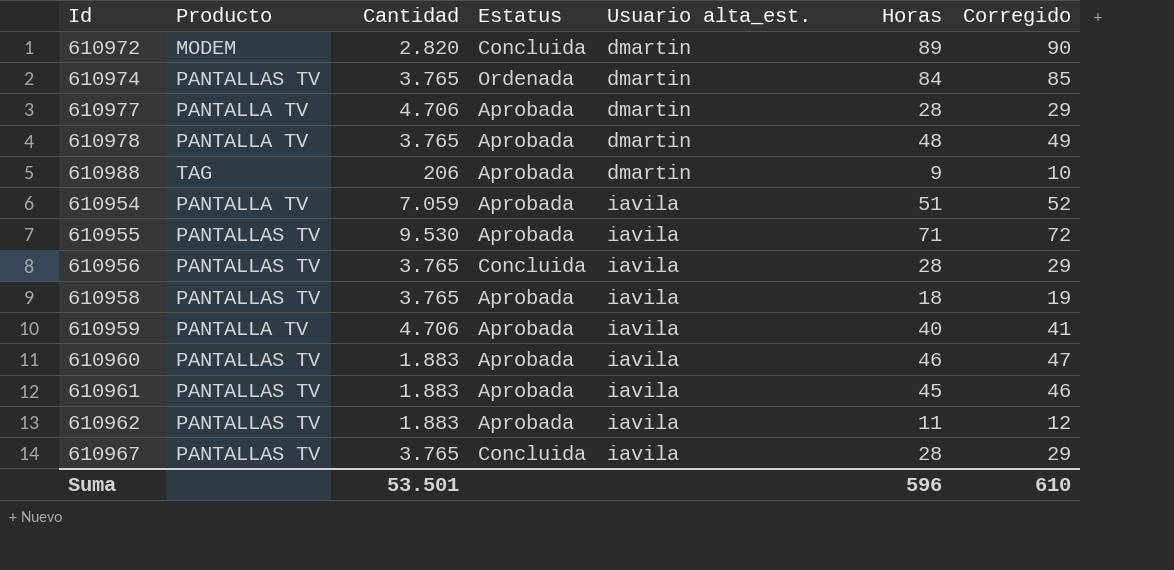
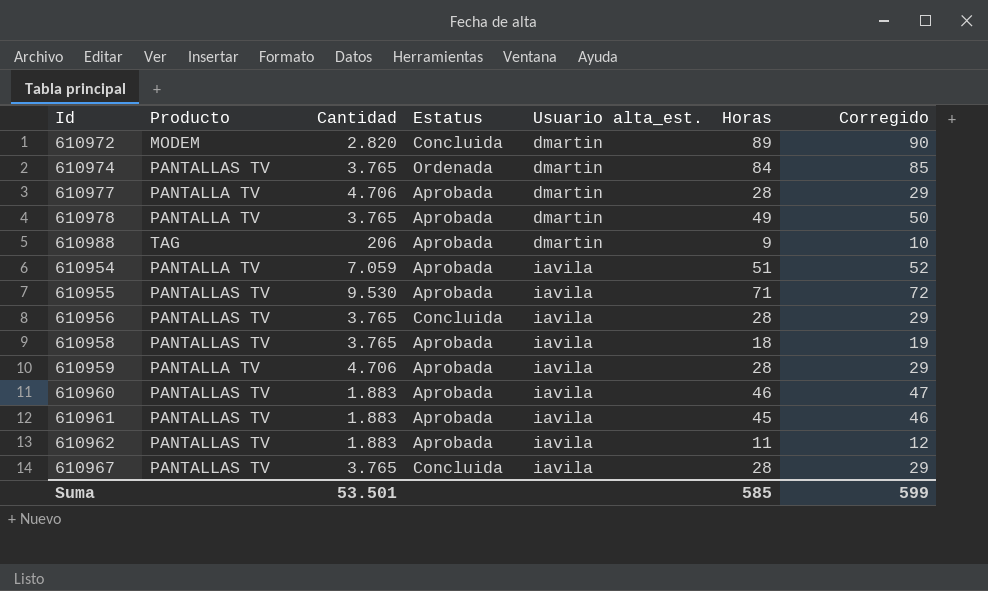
610978 | Horas: 48 -> 49
610978 | Corregido: 49 -> 50
610959 | Horas: 40 -> 28
610959 | Corregido: 41 -> 29
Suma | Horas: 596 -> 585
Suma | Corregido: 610 -> 599

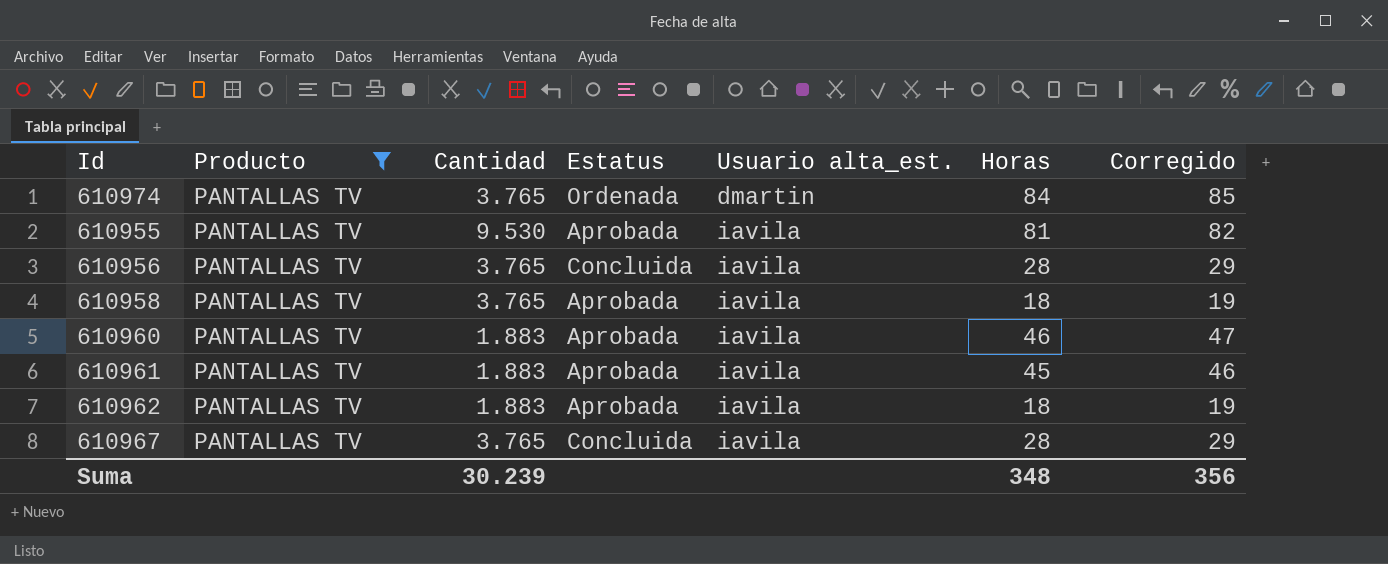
filter: none -> Producto = PANTALLAS TV
610955 | Horas: 71 -> 81
610955 | Corregido: 72 -> 82
610962 | Horas: 11 -> 18
610962 | Corregido: 12 -> 19
Suma | Cantidad: 53.501 -> 30.239
Suma | Horas: 585 -> 348
Suma | Corregido: 599 -> 356

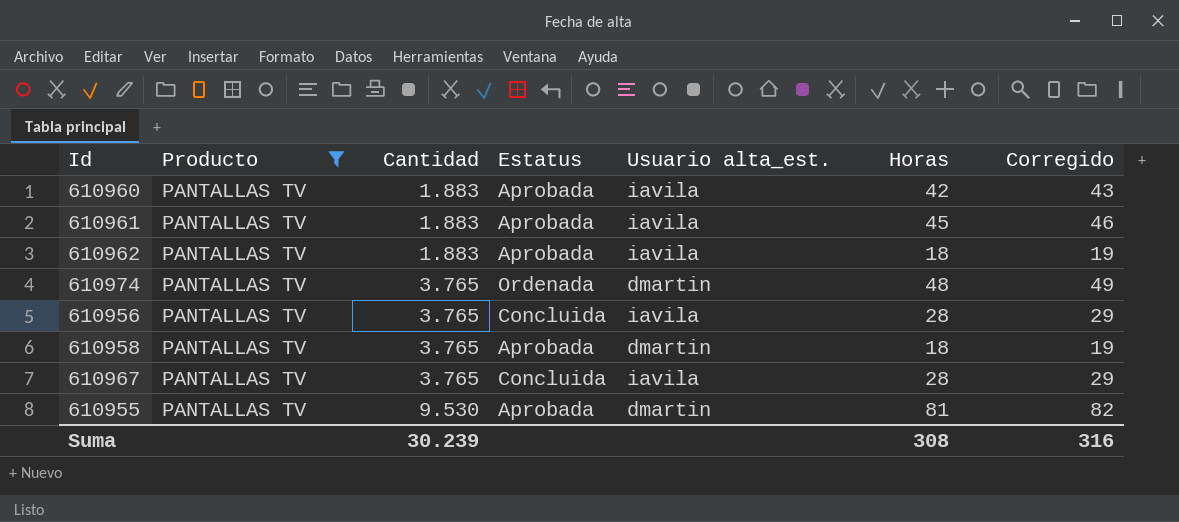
row order: Usuario alta_est. ascending -> Cantidad ascending
610960 | Horas: 46 -> 42
610960 | Corregido: 47 -> 43
610974 | Horas: 84 -> 48
610974 | Corregido: 85 -> 49
610958 | Usuario alta_est.: iavila -> dmartin
610955 | Usuario alta_est.: iavila -> dmartin
Suma | Horas: 348 -> 308
Suma | Corregido: 356 -> 316

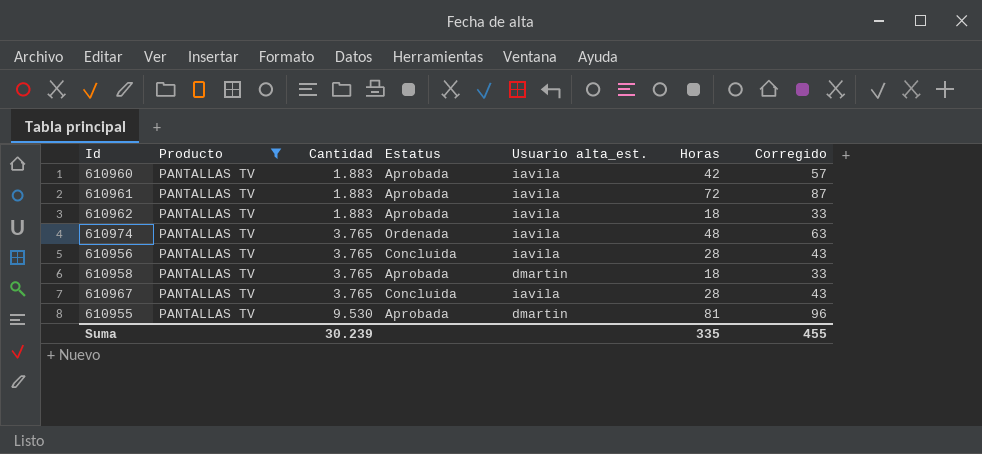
column Corregido | formula: [Horas] + 1 -> [Horas] + 15
610961 | Horas: 45 -> 72
610974 | Usuario alta_est.: dmartin -> iavila
Suma | Horas: 308 -> 335
Suma | Corregido: 316 -> 455

